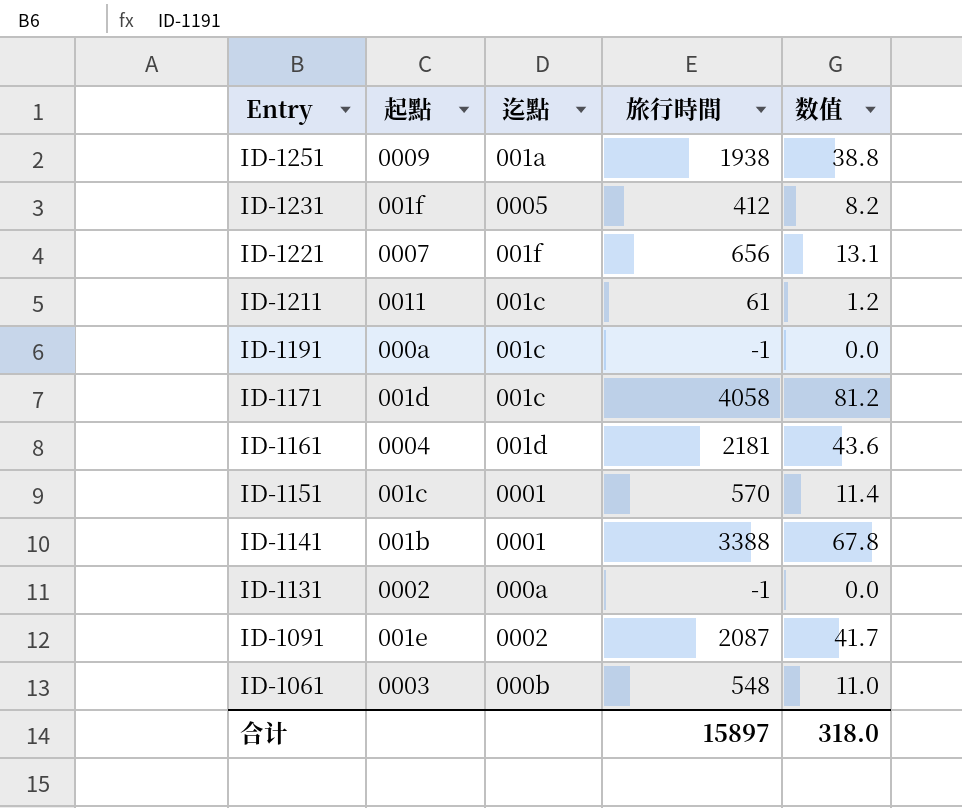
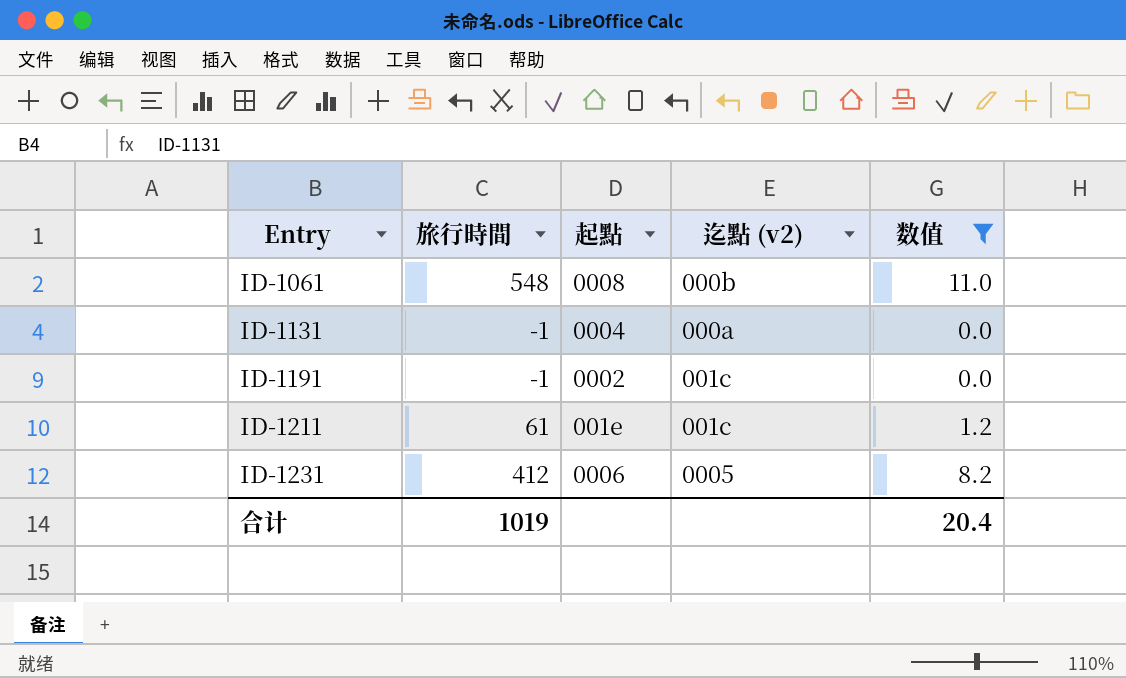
filter: none -> 数值 <= 11.0
row order: Entry descending -> Entry ascending
column 旅行時間 | position: 4 -> 2
column name: 迄點 -> 迄點 (v2)
ID-1061 | 起點: 0003 -> 0008
ID-1131 | 起點: 0002 -> 0004
ID-1191 | 起點: 000a -> 0002
ID-1211 | 起點: 0011 -> 001e
ID-1231 | 起點: 001f -> 0006
合计 | 旅行時間: 15897 -> 1019
合计 | 数值: 318.0 -> 20.4

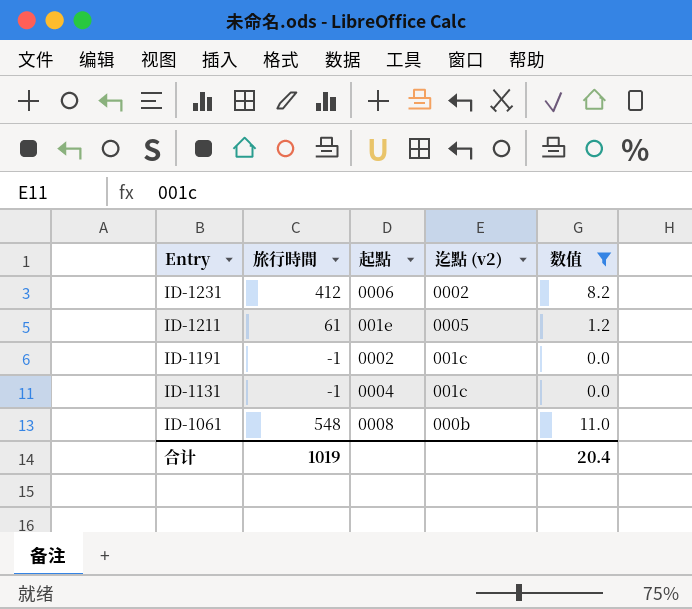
row order: Entry ascending -> Entry descending
ID-1231 | 迄點 (v2): 0005 -> 0002
ID-1211 | 迄點 (v2): 001c -> 0005
ID-1131 | 迄點 (v2): 000a -> 001c

